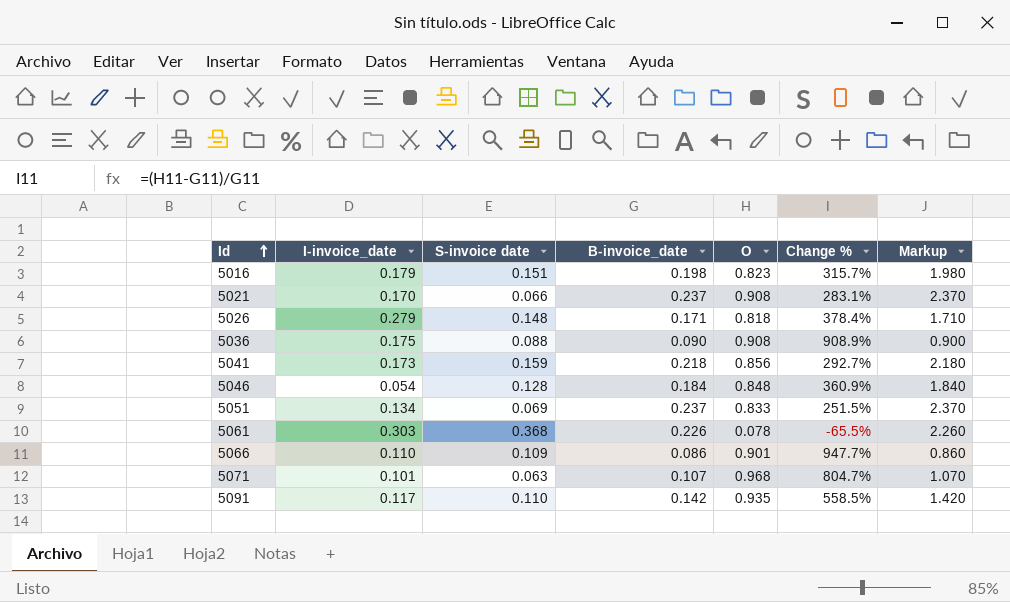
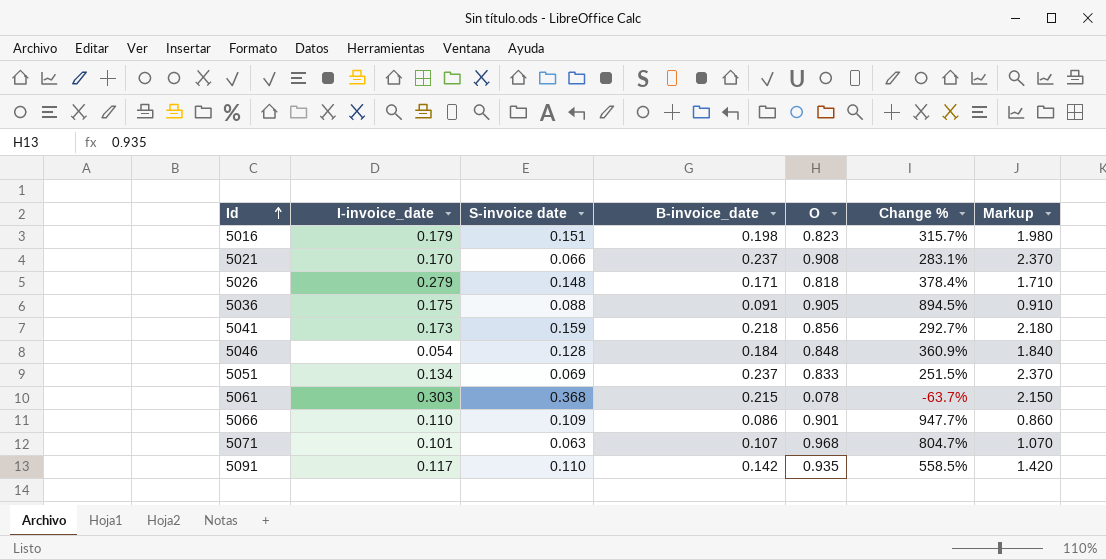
5036 | B-invoice_date: 0.090 -> 0.091
5036 | O: 0.908 -> 0.905
5036 | Change %: 908.9% -> 894.5%
5036 | Markup: 0.900 -> 0.910
5061 | B-invoice_date: 0.226 -> 0.215
5061 | Change %: -65.5% -> -63.7%
5061 | Markup: 2.260 -> 2.150

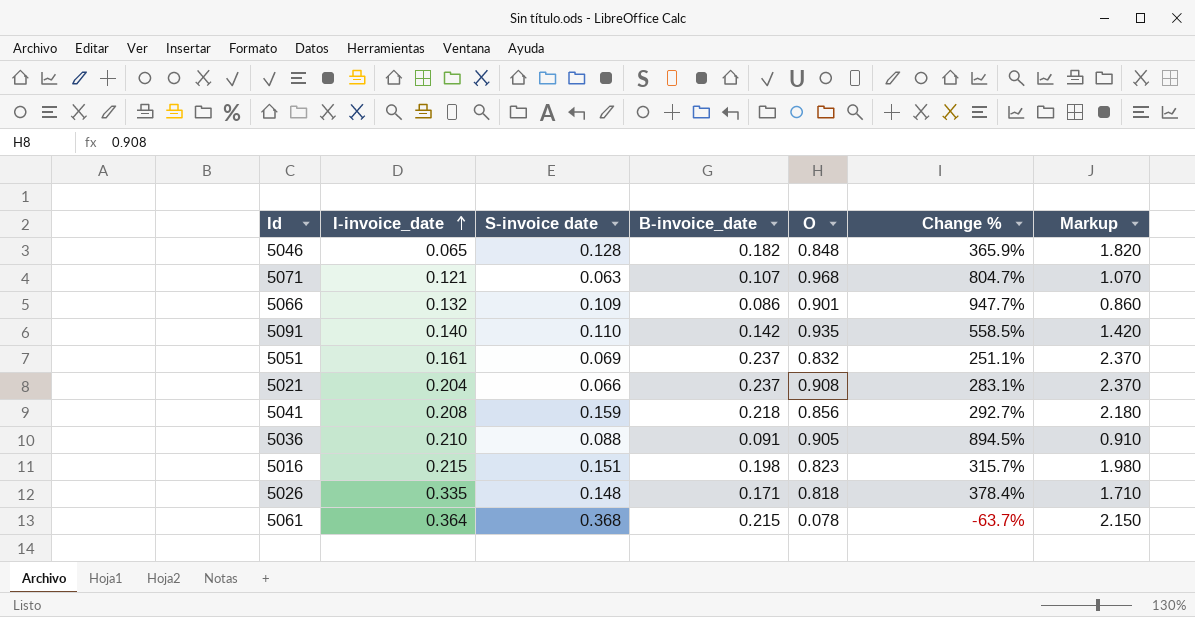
row order: Id ascending -> I-invoice_date ascending
5046 | I-invoice_date: 0.054 -> 0.065
5046 | B-invoice_date: 0.184 -> 0.182
5046 | Change %: 360.9% -> 365.9%
5046 | Markup: 1.840 -> 1.820
5071 | I-invoice_date: 0.101 -> 0.121
5066 | I-invoice_date: 0.110 -> 0.132
5091 | I-invoice_date: 0.117 -> 0.140
5051 | I-invoice_date: 0.134 -> 0.161
5051 | O: 0.833 -> 0.832
5051 | Change %: 251.5% -> 251.1%
5021 | I-invoice_date: 0.170 -> 0.204
5041 | I-invoice_date: 0.173 -> 0.208
5036 | I-invoice_date: 0.175 -> 0.210
5016 | I-invoice_date: 0.179 -> 0.215
5026 | I-invoice_date: 0.279 -> 0.335
5061 | I-invoice_date: 0.303 -> 0.364

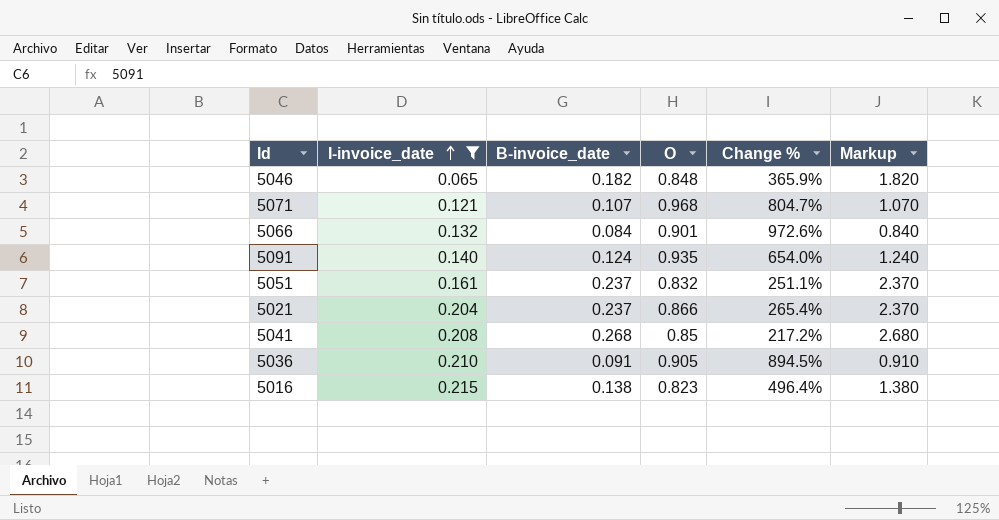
filter: none -> I-invoice_date <= 0.215
column S-invoice date | position: 3 -> none
5066 | B-invoice_date: 0.086 -> 0.084
5066 | Change %: 947.7% -> 972.6%
5066 | Markup: 0.860 -> 0.840
5091 | B-invoice_date: 0.142 -> 0.124
5091 | Change %: 558.5% -> 654.0%
5091 | Markup: 1.420 -> 1.240
5021 | O: 0.908 -> 0.866
5021 | Change %: 283.1% -> 265.4%
5041 | B-invoice_date: 0.218 -> 0.268
5041 | O: 0.856 -> 0.85
5041 | Change %: 292.7% -> 217.2%
5041 | Markup: 2.180 -> 2.680
5016 | B-invoice_date: 0.198 -> 0.138
5016 | Change %: 315.7% -> 496.4%
5016 | Markup: 1.980 -> 1.380

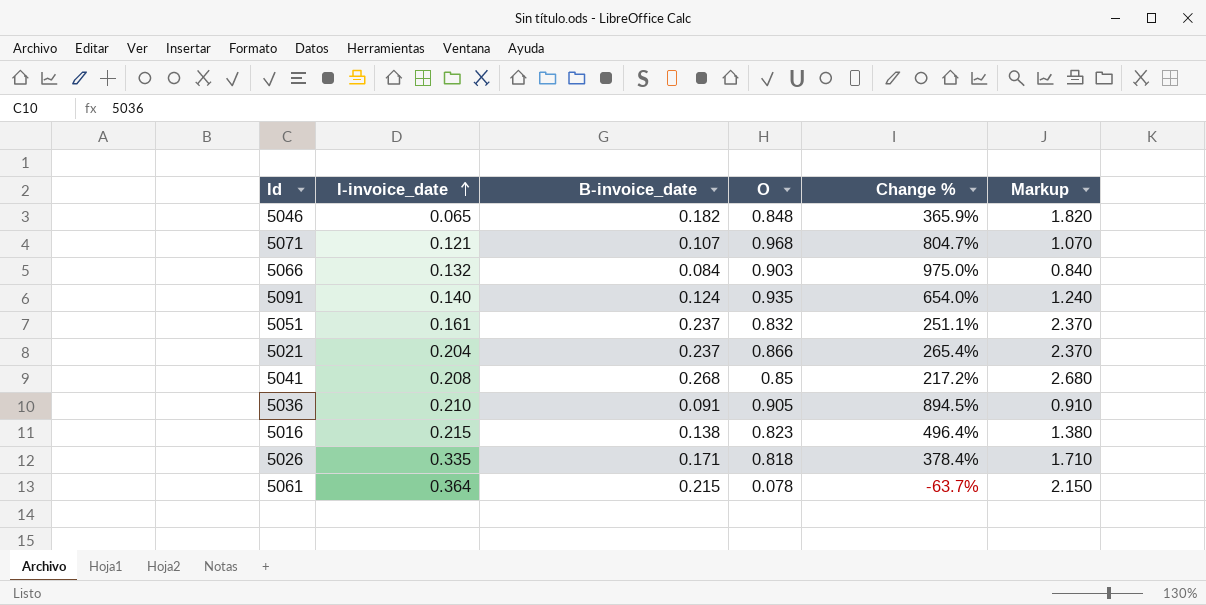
filter: I-invoice_date <= 0.215 -> none
5066 | O: 0.901 -> 0.903
5066 | Change %: 972.6% -> 975.0%

